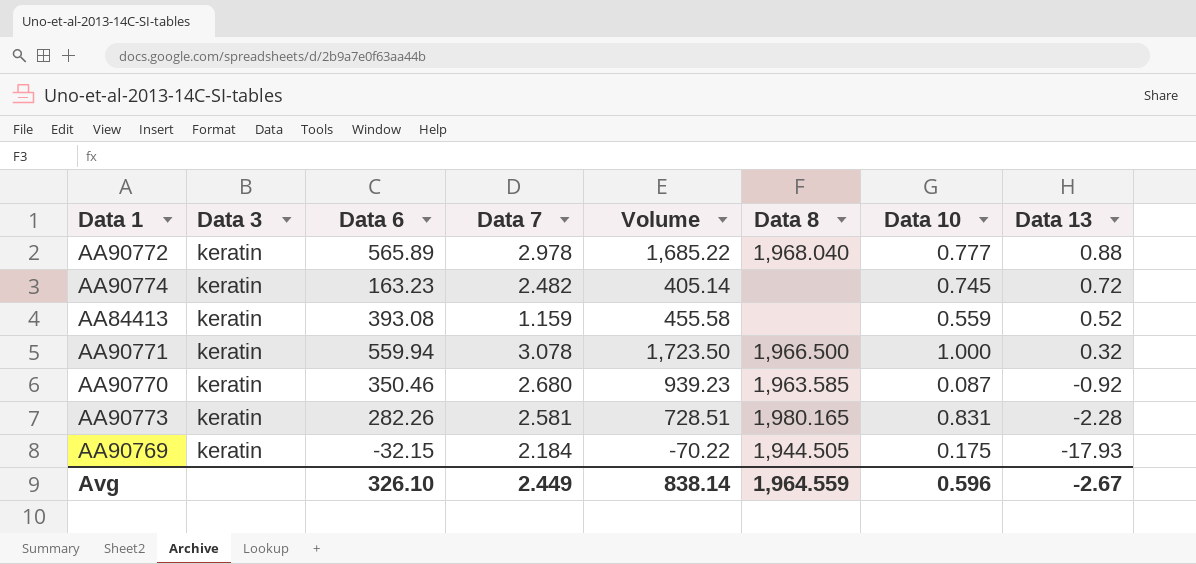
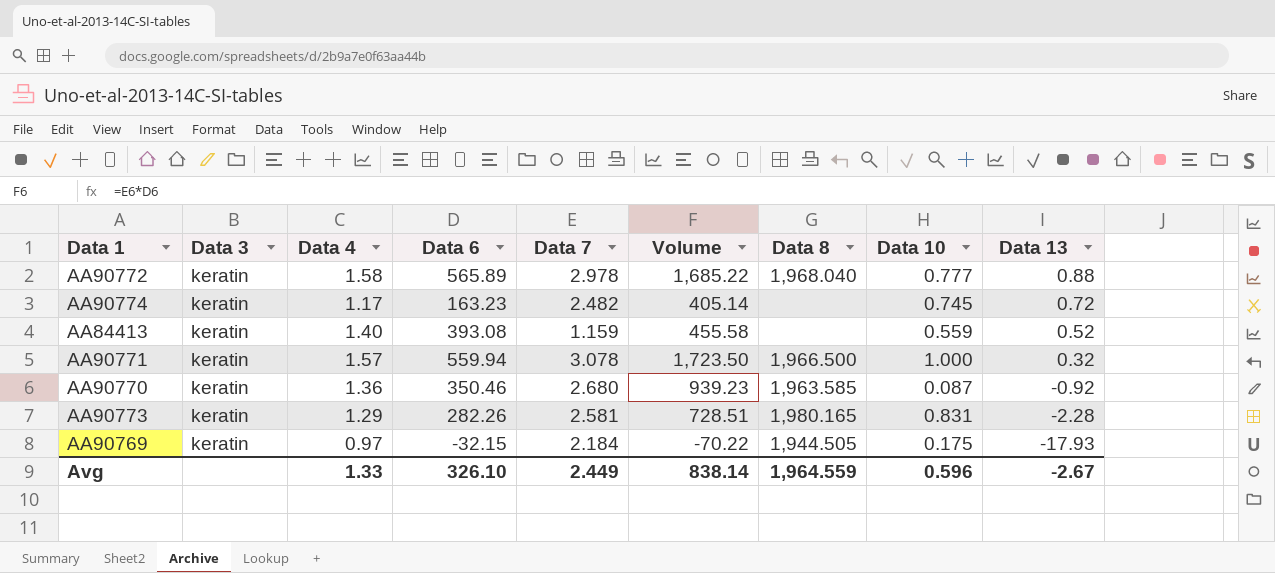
column Data 4 | position: none -> 3

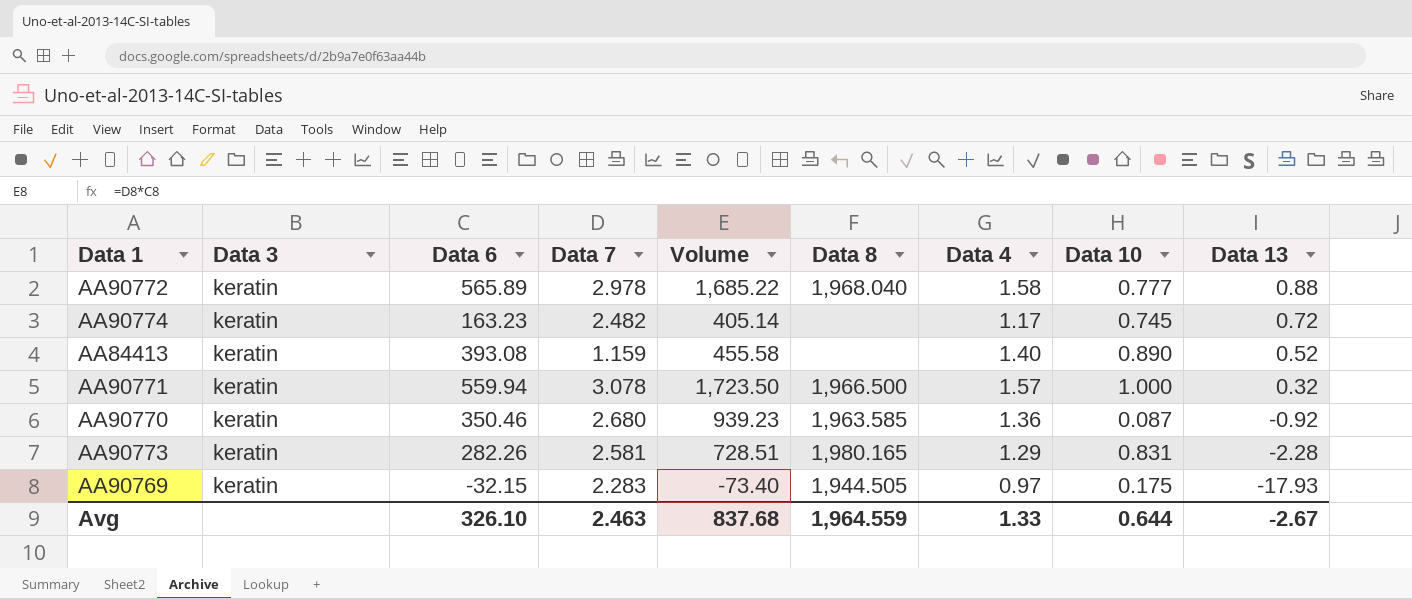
column Data 4 | position: 3 -> 7
AA84413 | Data 10: 0.559 -> 0.890
AA90769 | Data 7: 2.184 -> 2.283
AA90769 | Volume: -70.22 -> -73.40
Avg | Data 7: 2.449 -> 2.463
Avg | Volume: 838.14 -> 837.68
Avg | Data 10: 0.596 -> 0.644

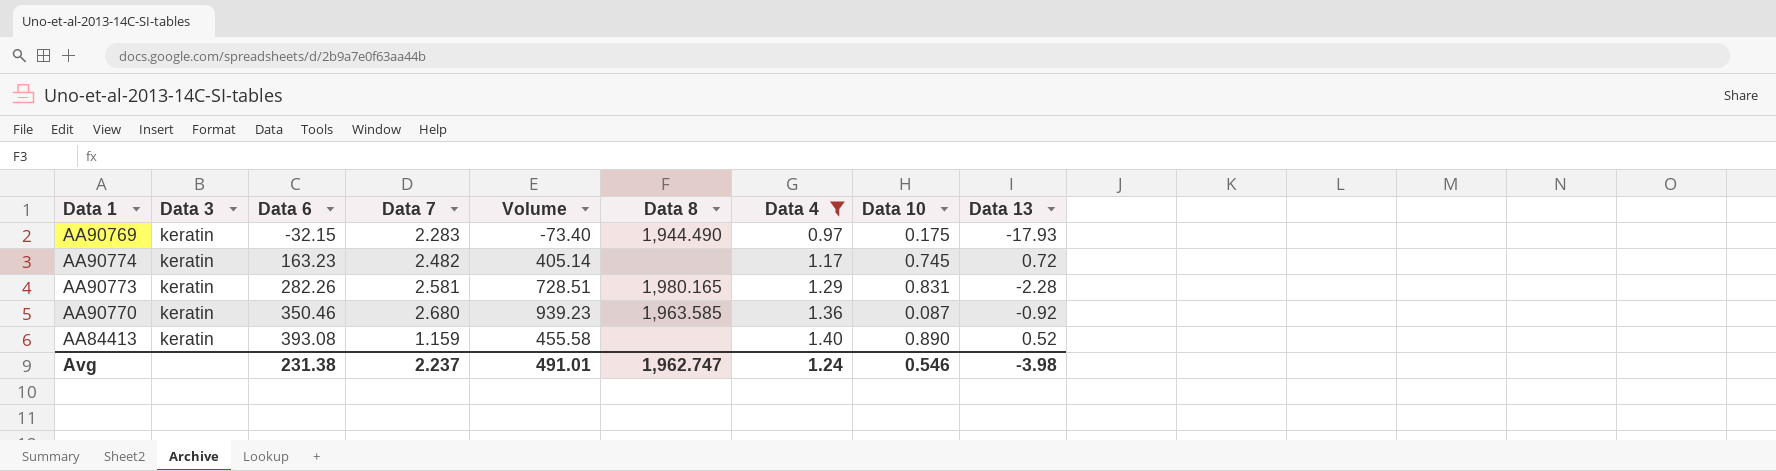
filter: none -> Data 4 <= 1.40
row order: Data 13 descending -> Data 6 ascending
AA90769 | Data 8: 1,944.505 -> 1,944.490
Avg | Data 6: 326.10 -> 231.38
Avg | Data 7: 2.463 -> 2.237
Avg | Volume: 837.68 -> 491.01
Avg | Data 8: 1,964.559 -> 1,962.747
Avg | Data 4: 1.33 -> 1.24
Avg | Data 10: 0.644 -> 0.546
Avg | Data 13: -2.67 -> -3.98

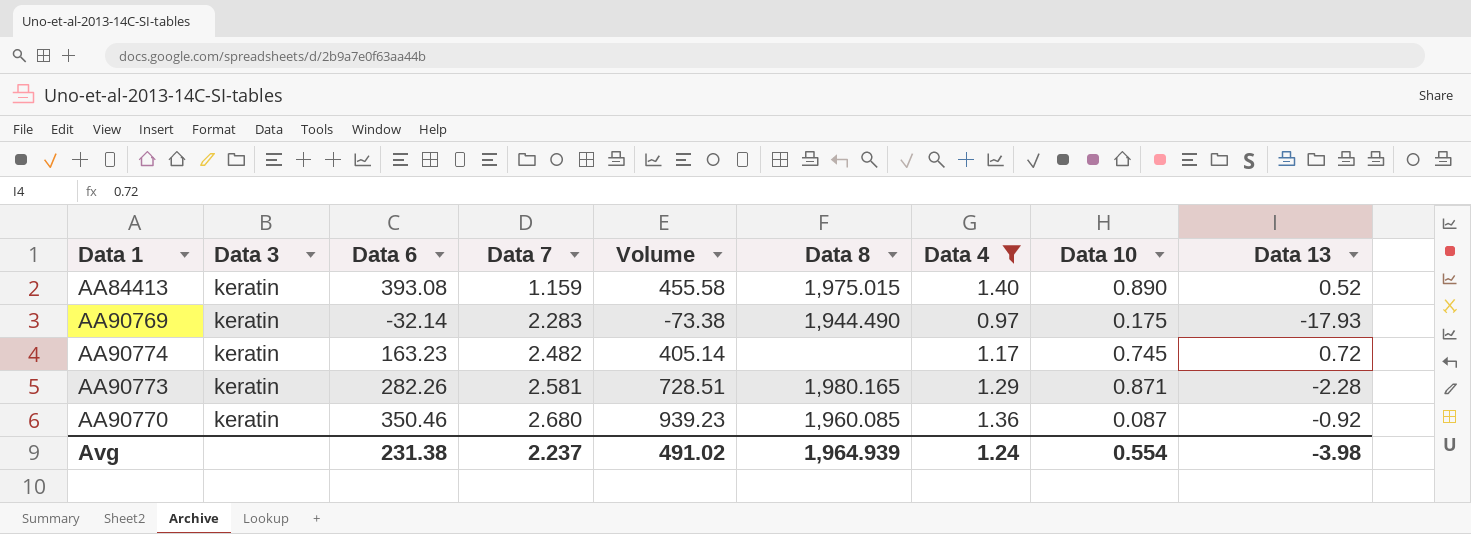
row order: Data 6 ascending -> Data 7 ascending
AA84413 | Data 8: none -> 1,975.015
AA90769 | Data 6: -32.15 -> -32.14
AA90769 | Volume: -73.40 -> -73.38
AA90773 | Data 10: 0.831 -> 0.871
AA90770 | Data 8: 1,963.585 -> 1,960.085
Avg | Volume: 491.01 -> 491.02
Avg | Data 8: 1,962.747 -> 1,964.939
Avg | Data 10: 0.546 -> 0.554

